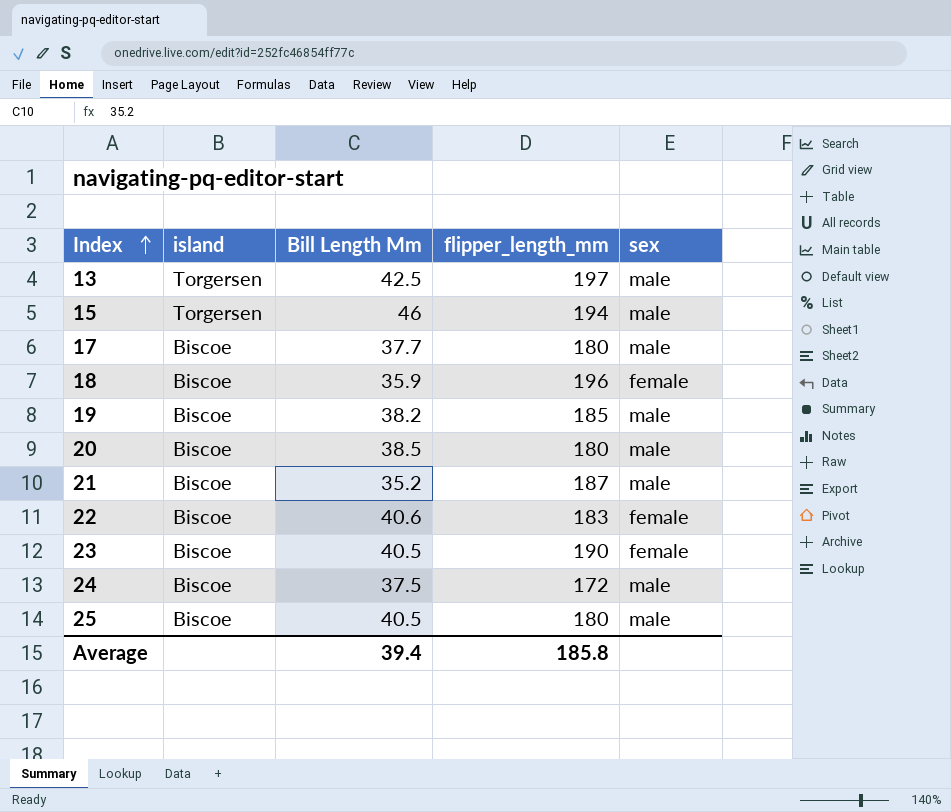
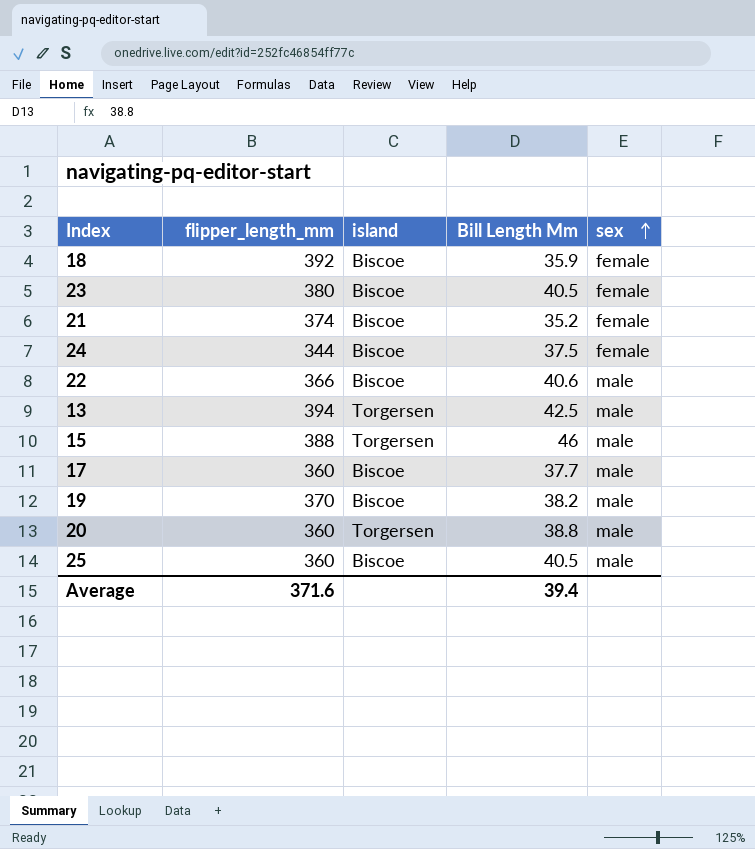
row order: Index ascending -> sex ascending
column flipper_length_mm | position: 4 -> 2
18 | flipper_length_mm: 196 -> 392
23 | flipper_length_mm: 190 -> 380
21 | flipper_length_mm: 187 -> 374
21 | sex: male -> female
24 | flipper_length_mm: 172 -> 344
24 | sex: male -> female
22 | flipper_length_mm: 183 -> 366
22 | sex: female -> male
13 | flipper_length_mm: 197 -> 394
15 | flipper_length_mm: 194 -> 388
17 | flipper_length_mm: 180 -> 360
19 | flipper_length_mm: 185 -> 370
20 | flipper_length_mm: 180 -> 360
20 | island: Biscoe -> Torgersen
20 | Bill Length Mm: 38.5 -> 38.8
25 | flipper_length_mm: 180 -> 360
Average | flipper_length_mm: 185.8 -> 371.6

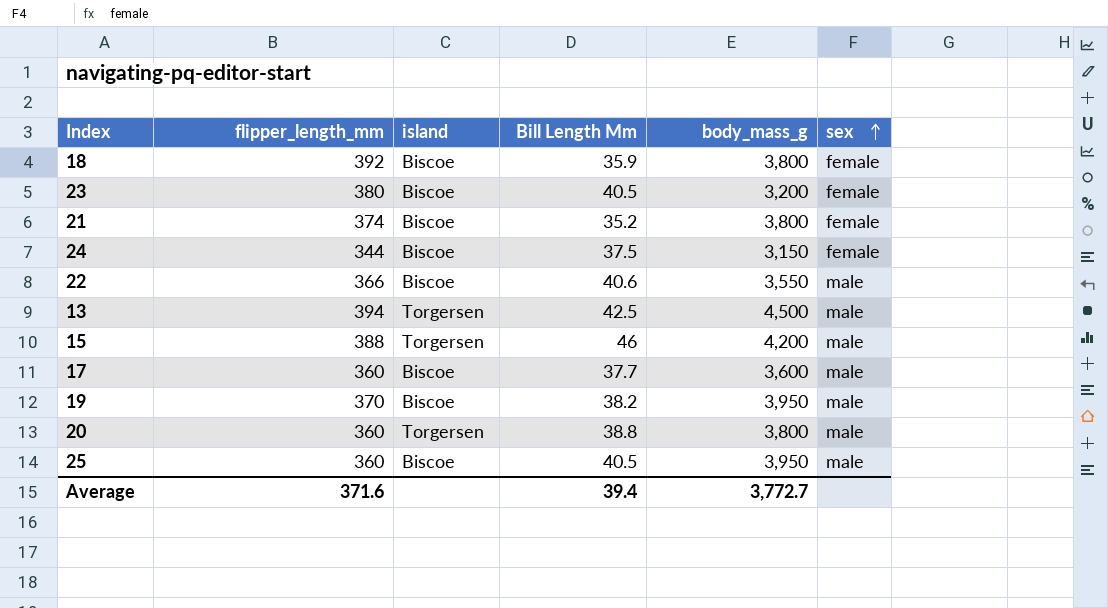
column body_mass_g | position: none -> 5

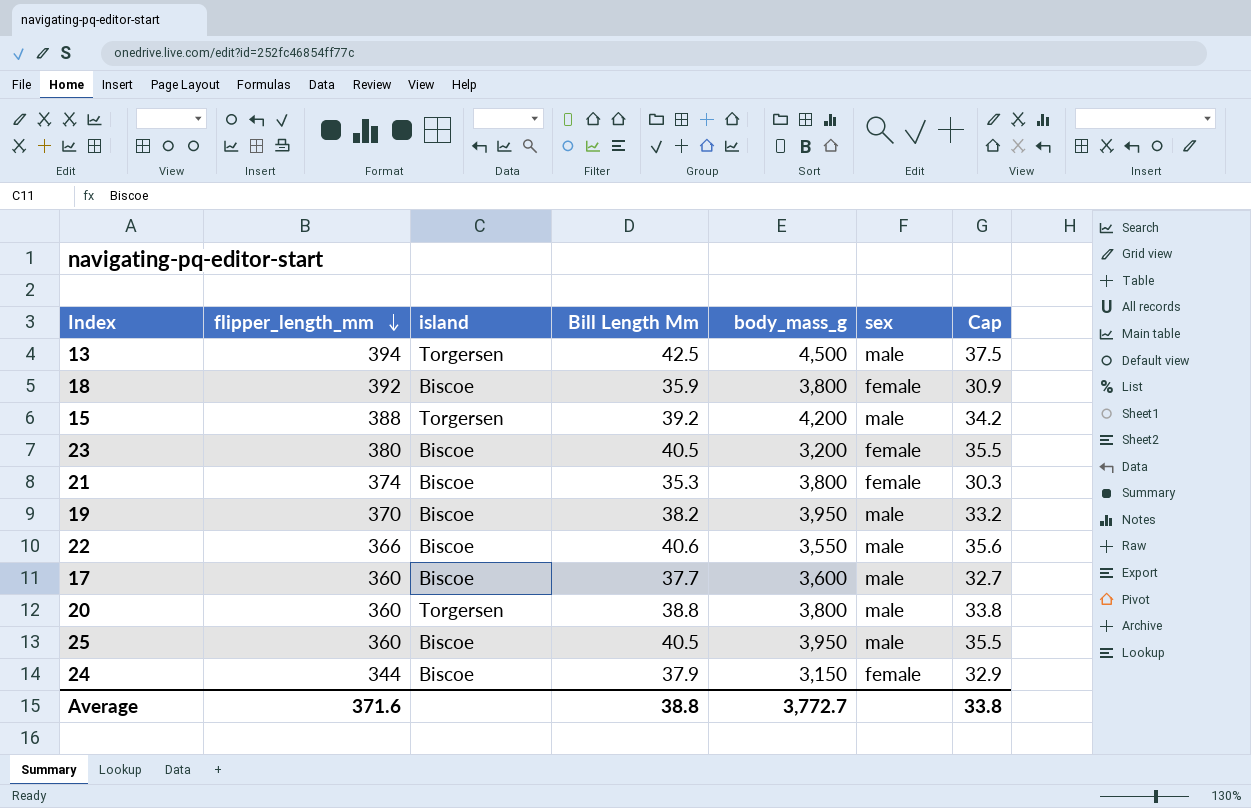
row order: sex ascending -> flipper_length_mm descending
column Cap | formula: none -> [Bill Length Mm] - 5
15 | Bill Length Mm: 46 -> 39.2
21 | Bill Length Mm: 35.2 -> 35.3
24 | Bill Length Mm: 37.5 -> 37.9
Average | Bill Length Mm: 39.4 -> 38.8

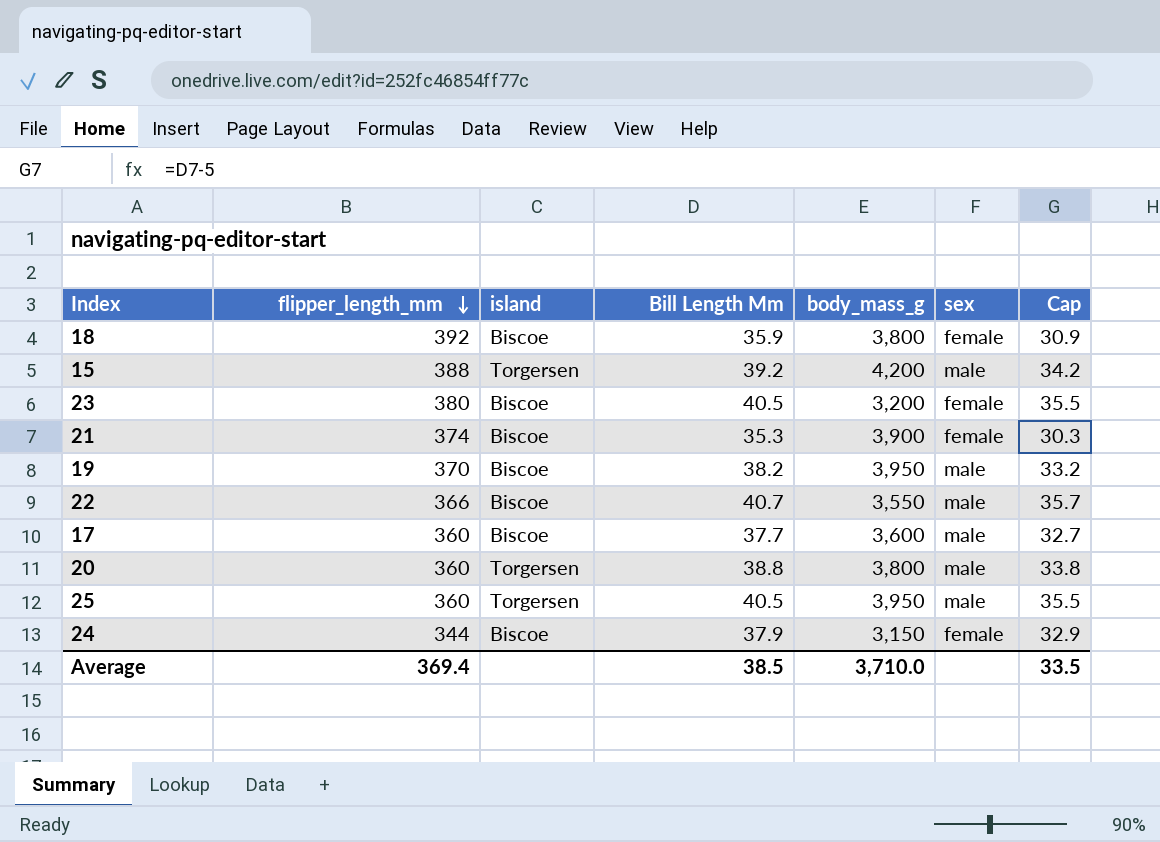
row 13: 394 | Torgersen | 42.5 | 4,500 | male | 37.5 -> none
21 | body_mass_g: 3,800 -> 3,900
22 | Bill Length Mm: 40.6 -> 40.7
22 | Cap: 35.6 -> 35.7
25 | island: Biscoe -> Torgersen
Average | flipper_length_mm: 371.6 -> 369.4
Average | Bill Length Mm: 38.8 -> 38.5
Average | body_mass_g: 3,772.7 -> 3,710.0
Average | Cap: 33.8 -> 33.5

